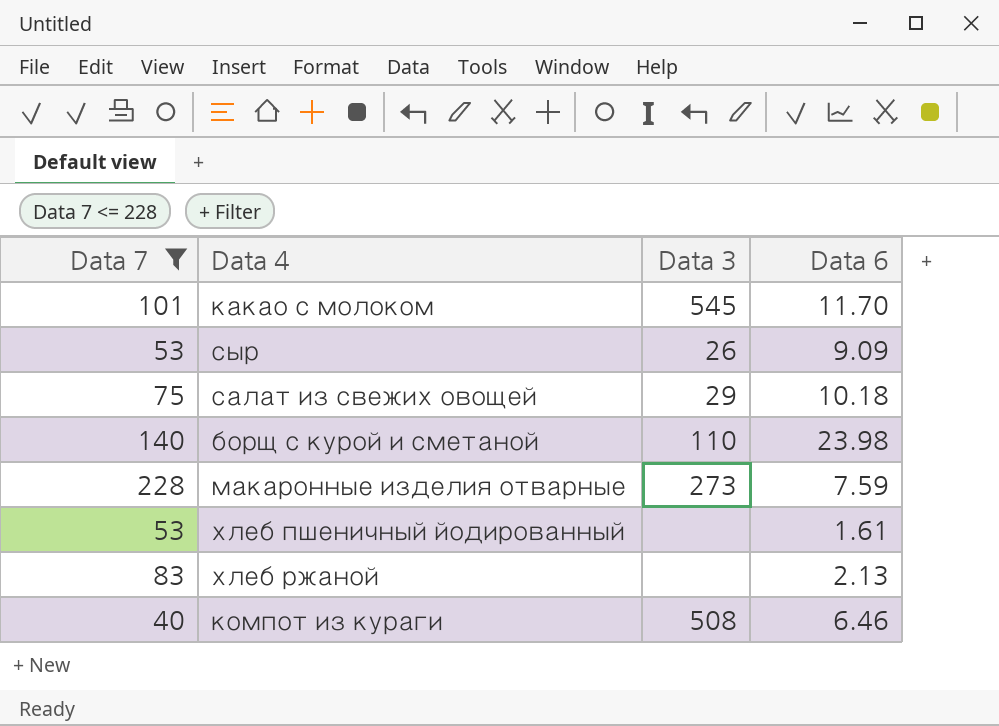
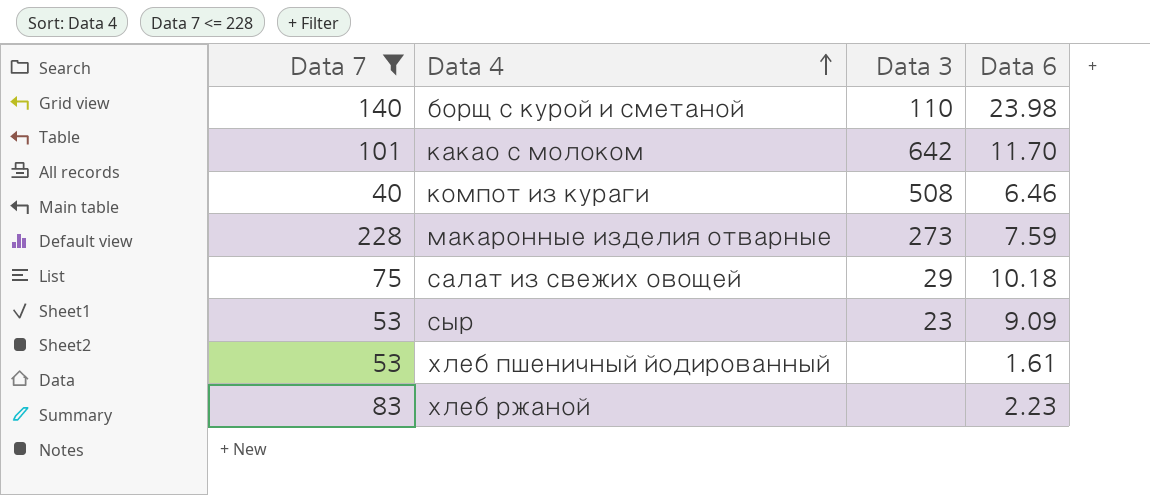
row order: none -> Data 4 ascending
какао с молоком | Data 3: 545 -> 642
сыр | Data 3: 26 -> 23
хлеб ржаной | Data 6: 2.13 -> 2.23

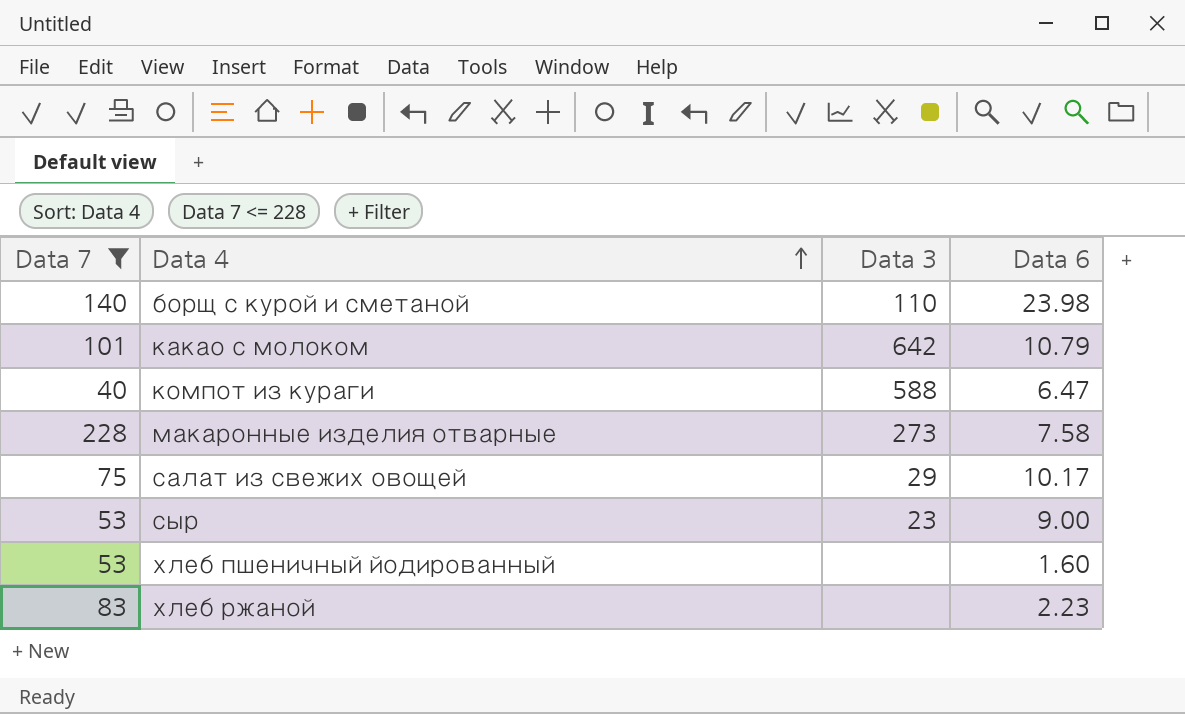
какао с молоком | Data 6: 11.70 -> 10.79
компот из кураги | Data 3: 508 -> 588
компот из кураги | Data 6: 6.46 -> 6.47
макаронные изделия отварные | Data 6: 7.59 -> 7.58
салат из свежих овощей | Data 6: 10.18 -> 10.17
сыр | Data 6: 9.09 -> 9.00
хлеб пшеничный йодированный | Data 6: 1.61 -> 1.60

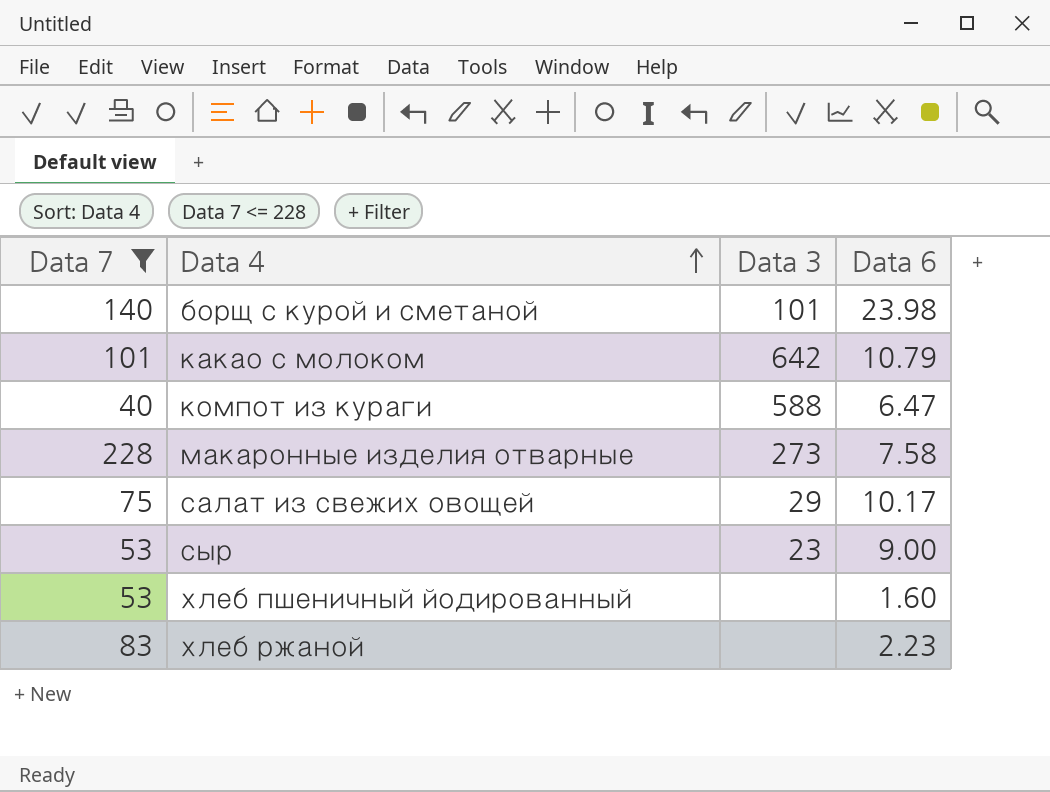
борщ с курой и сметаной | Data 3: 110 -> 101

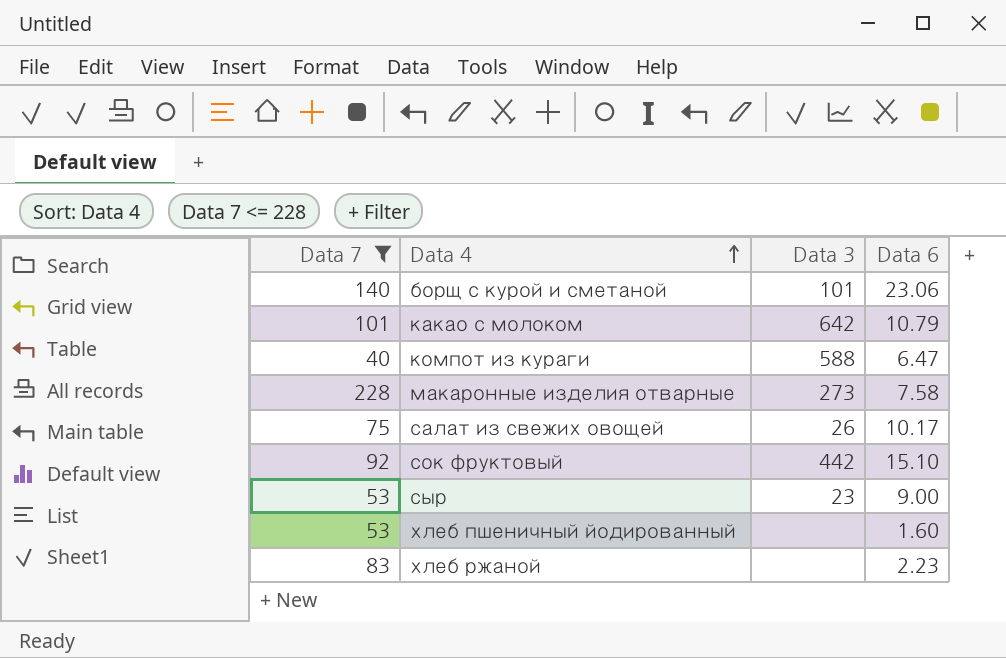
борщ с курой и сметаной | Data 6: 23.98 -> 23.06
салат из свежих овощей | Data 3: 29 -> 26
row сок фруктовый: none -> 92 | 442 | 15.10

